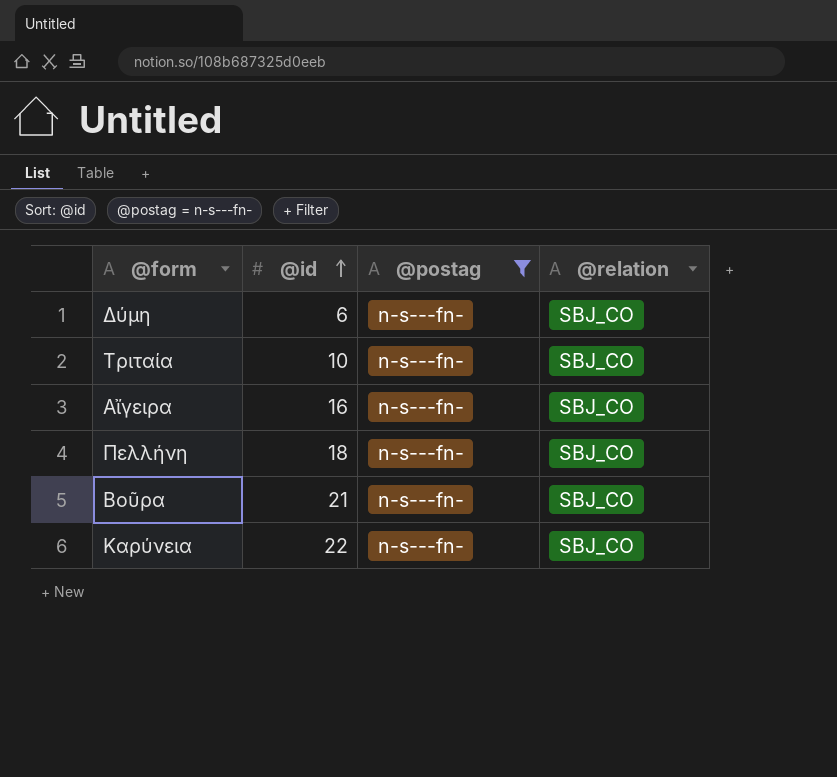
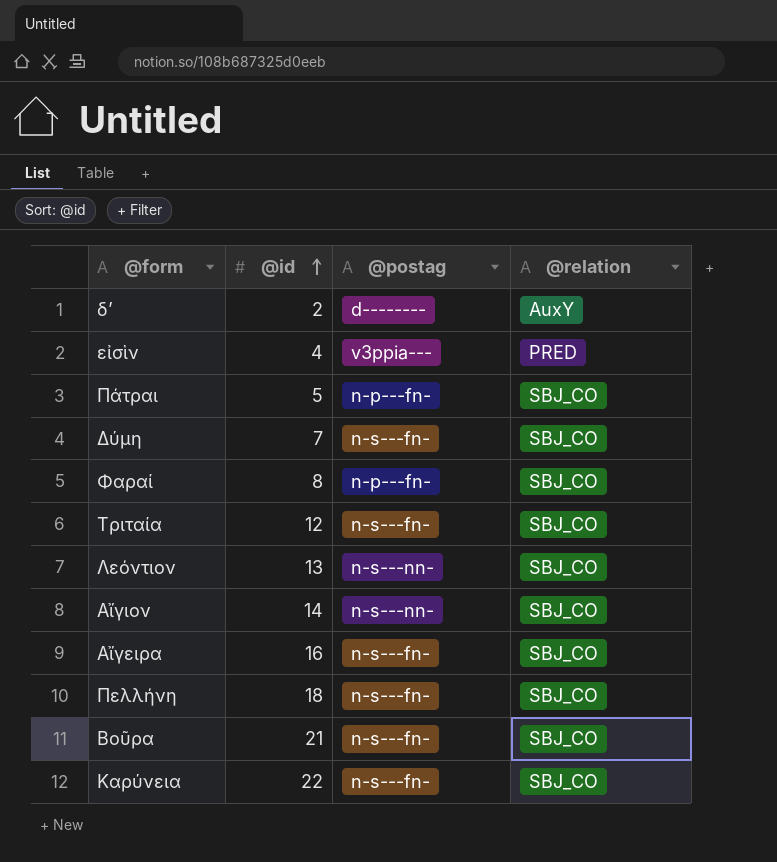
filter: @postag = n-s---fn- -> none
Δύμη | @id: 6 -> 7
Τριταία | @id: 10 -> 12

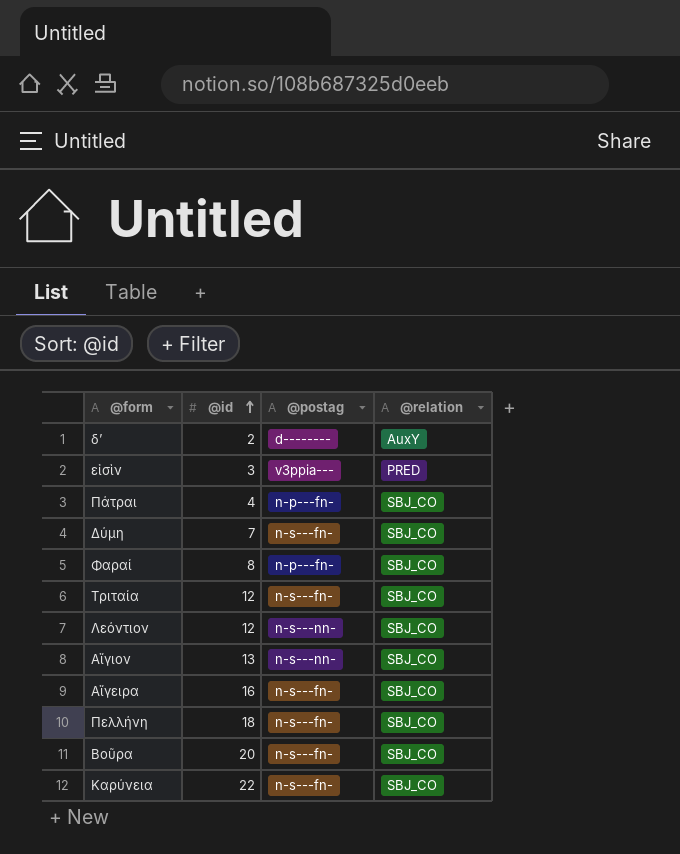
εἰσὶν | @id: 4 -> 3
Πάτραι | @id: 5 -> 4
Λεόντιον | @id: 13 -> 12
Αἴγιον | @id: 14 -> 13
Βοῦρα | @id: 21 -> 20

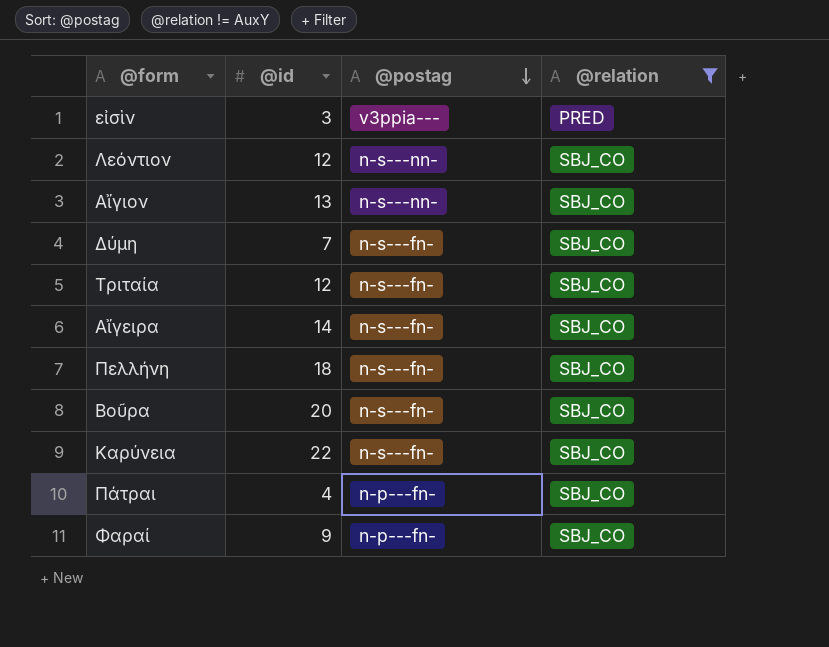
filter: none -> @relation != AuxY
row order: @id ascending -> @postag descending
Αἴγειρα | @id: 16 -> 14
Φαραί | @id: 8 -> 9

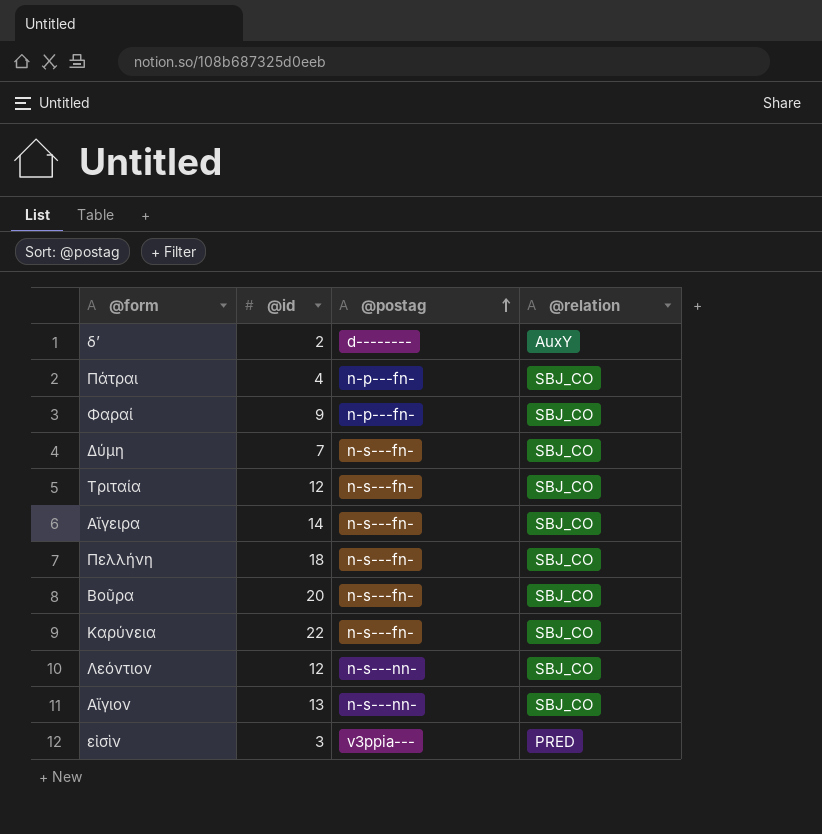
filter: @relation != AuxY -> none
row order: @postag descending -> @postag ascending

